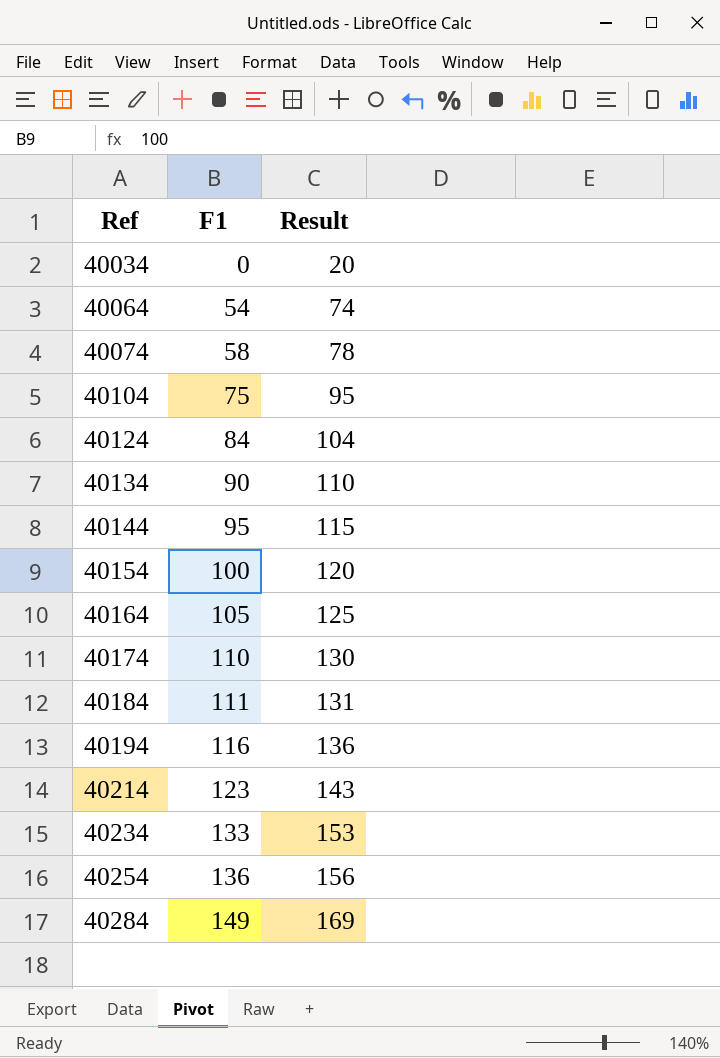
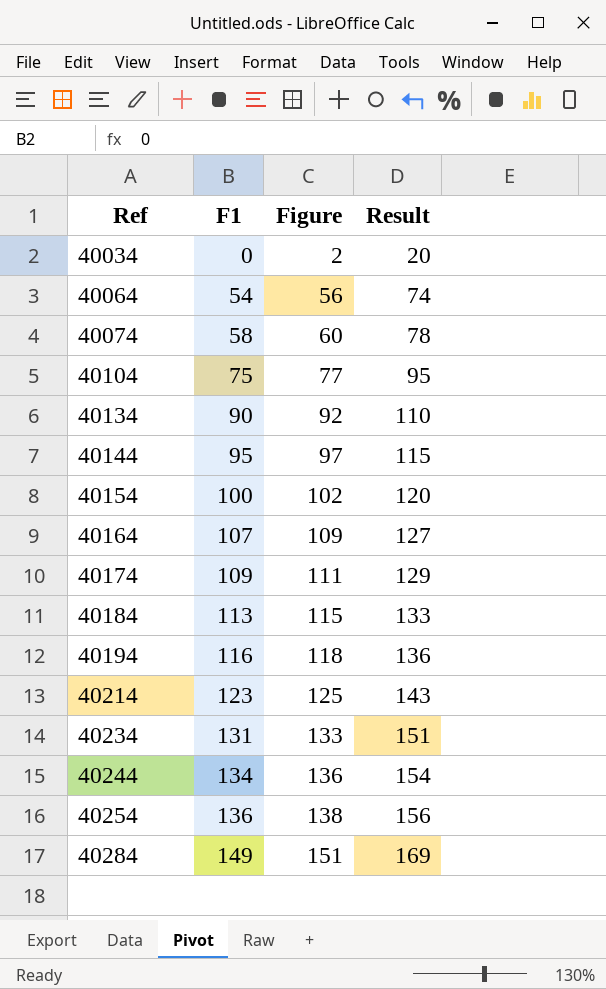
column Figure | formula: none -> [F1] + 2
row 40124: 84 | 104 -> none
40164 | F1: 105 -> 107
40164 | Result: 125 -> 127
40174 | F1: 110 -> 109
40174 | Result: 130 -> 129
40184 | F1: 111 -> 113
40184 | Result: 131 -> 133
40234 | F1: 133 -> 131
40234 | Result: 153 -> 151
row 40244: none -> 134 | 136 | 154

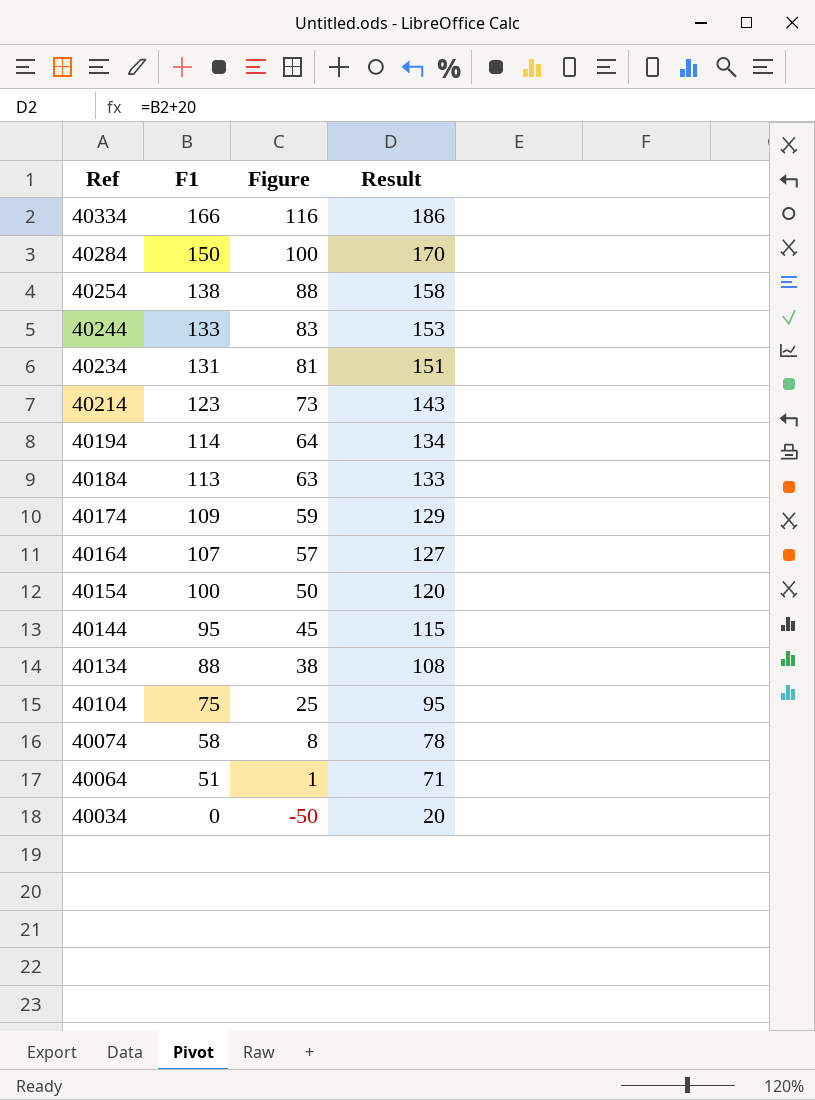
row order: Ref ascending -> Ref descending
column Figure | formula: [F1] + 2 -> [F1] - 50
row 40334: none -> 166 | 116 | 186
40284 | F1: 149 -> 150
40284 | Result: 169 -> 170
40254 | F1: 136 -> 138
40254 | Result: 156 -> 158
40244 | F1: 134 -> 133
40244 | Result: 154 -> 153
40194 | F1: 116 -> 114
40194 | Result: 136 -> 134
40134 | F1: 90 -> 88
40134 | Result: 110 -> 108
40064 | F1: 54 -> 51
40064 | Result: 74 -> 71

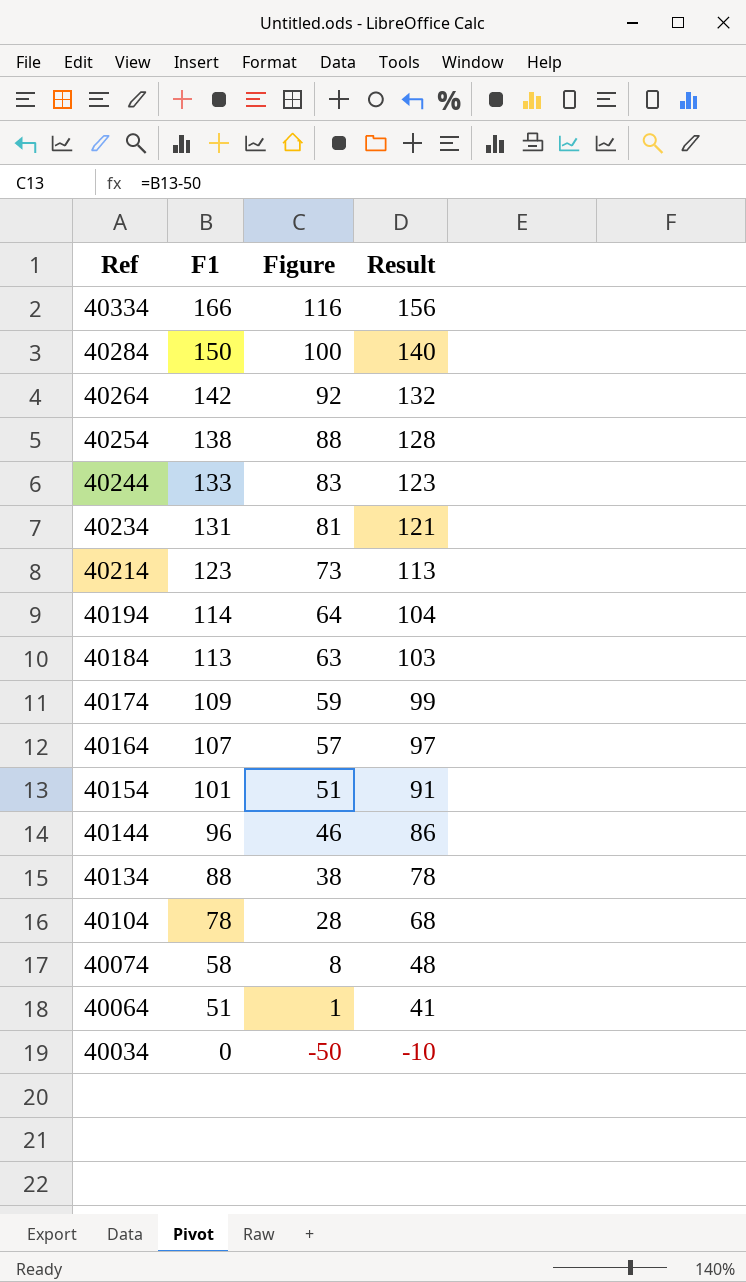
column Result | formula: [F1] + 20 -> [F1] - 10
row 40264: none -> 142 | 92 | 132
40154 | F1: 100 -> 101
40154 | Figure: 50 -> 51
40144 | F1: 95 -> 96
40144 | Figure: 45 -> 46
40104 | F1: 75 -> 78
40104 | Figure: 25 -> 28

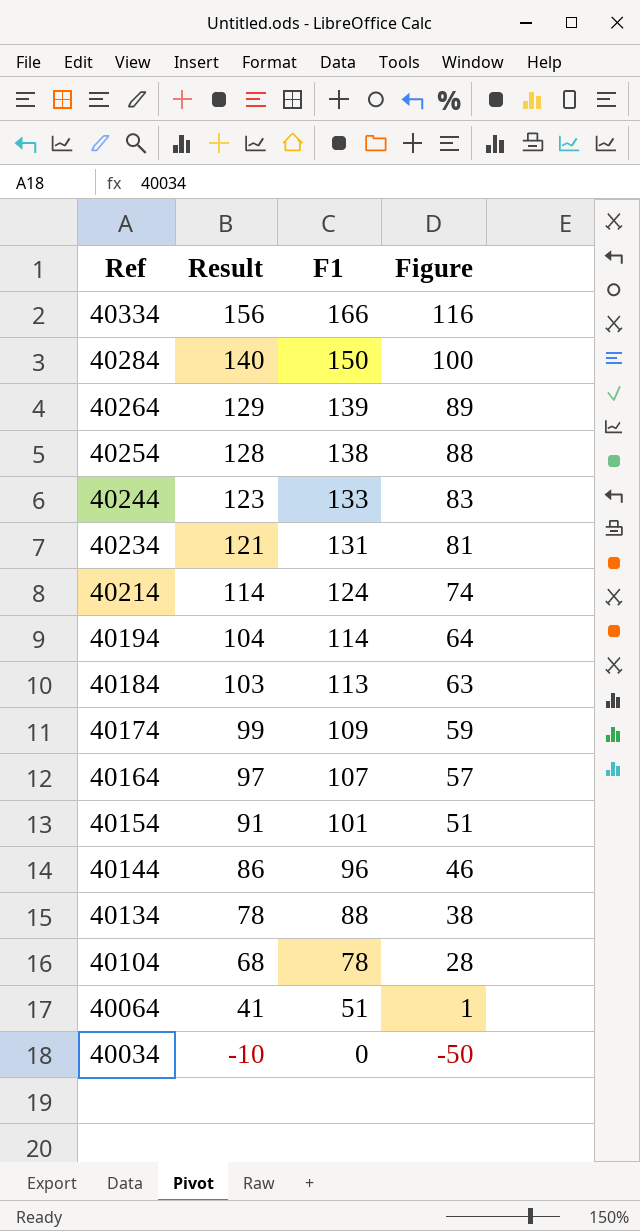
column Result | position: 4 -> 2
row 40074: 58 | 8 | 48 -> none
40264 | Result: 132 -> 129
40264 | F1: 142 -> 139
40264 | Figure: 92 -> 89
40214 | Result: 113 -> 114
40214 | F1: 123 -> 124
40214 | Figure: 73 -> 74

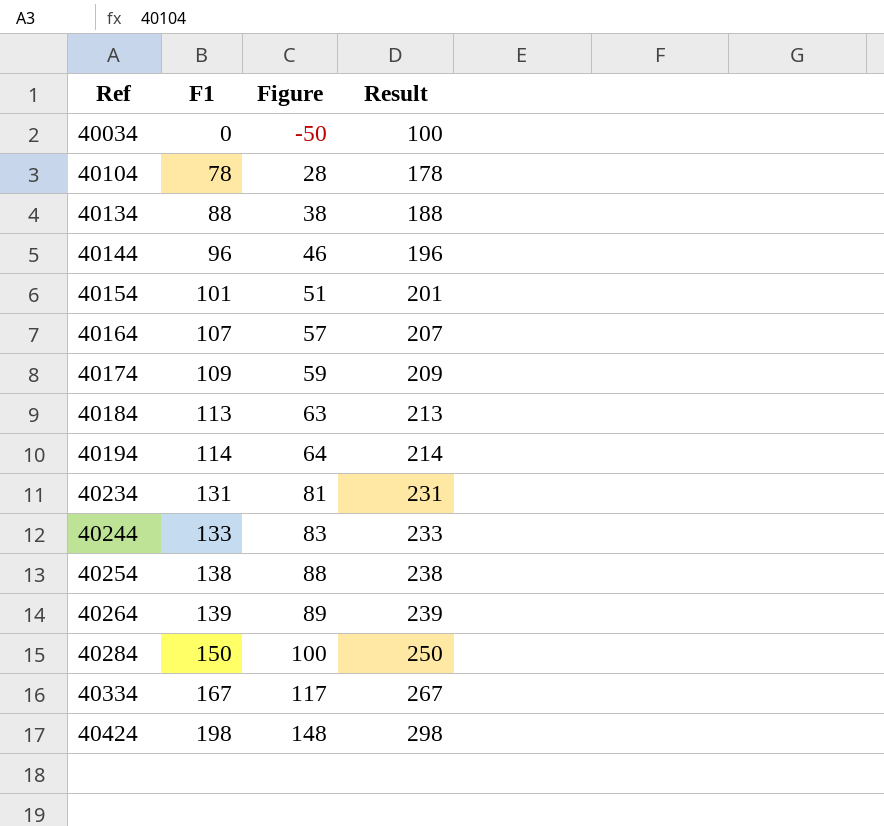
row order: Ref descending -> Ref ascending
column Result | formula: [F1] - 10 -> [F1] + 100
column Result | position: 2 -> 4
row 40214: 114 | 124 | 74 -> none
row 40064: 41 | 51 | 1 -> none
40334 | F1: 166 -> 167
40334 | Figure: 116 -> 117
row 40424: none -> 198 | 148 | 298

